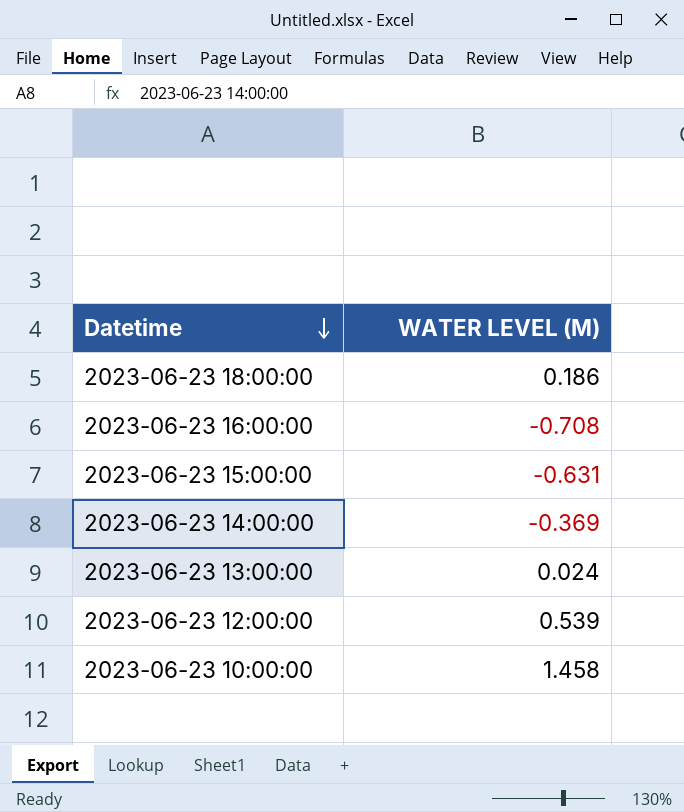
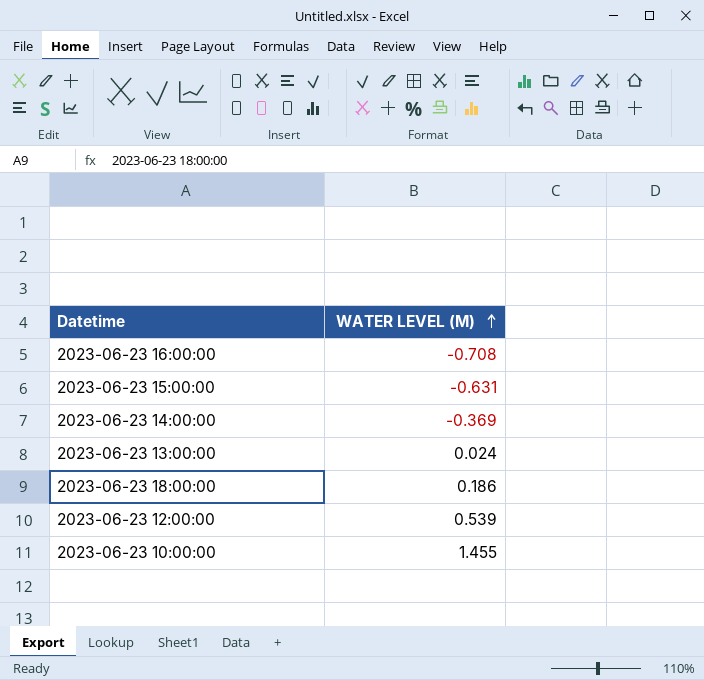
row order: Datetime descending -> WATER LEVEL (M) ascending
2023-06-23 10:00:00 | WATER LEVEL (M): 1.458 -> 1.455

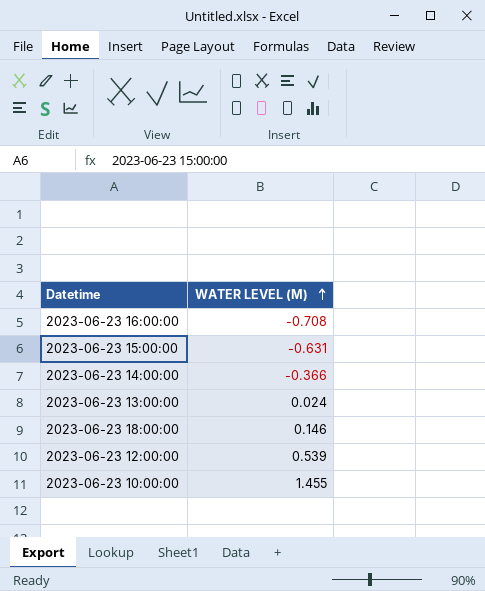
2023-06-23 14:00:00 | WATER LEVEL (M): -0.369 -> -0.366
2023-06-23 18:00:00 | WATER LEVEL (M): 0.186 -> 0.146

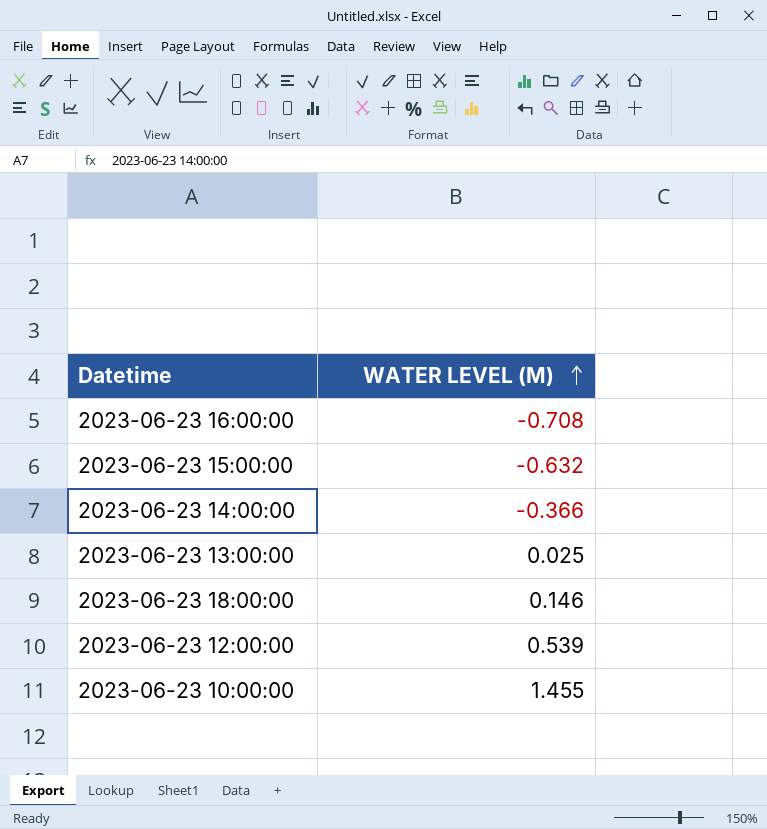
2023-06-23 15:00:00 | WATER LEVEL (M): -0.631 -> -0.632
2023-06-23 13:00:00 | WATER LEVEL (M): 0.024 -> 0.025

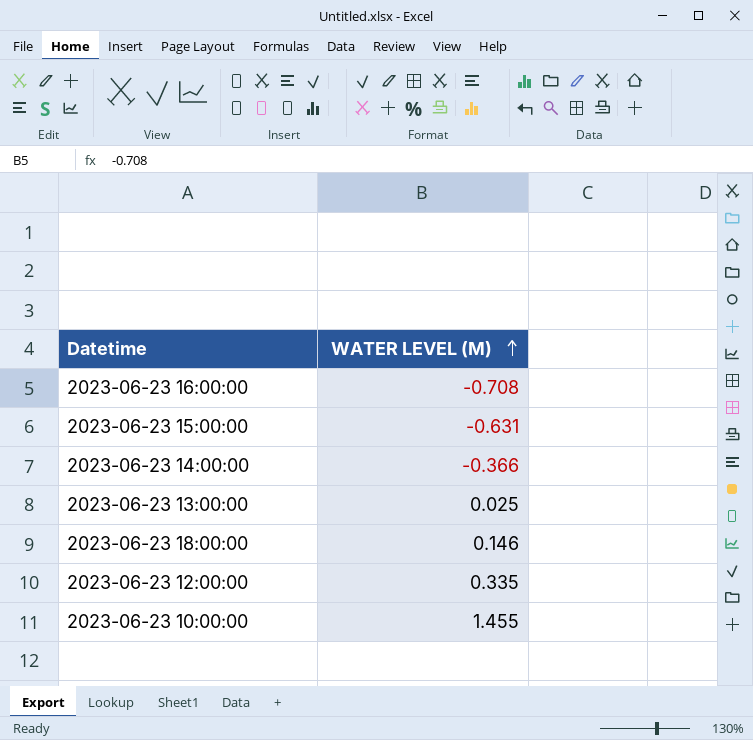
2023-06-23 15:00:00 | WATER LEVEL (M): -0.632 -> -0.631
2023-06-23 12:00:00 | WATER LEVEL (M): 0.539 -> 0.335

